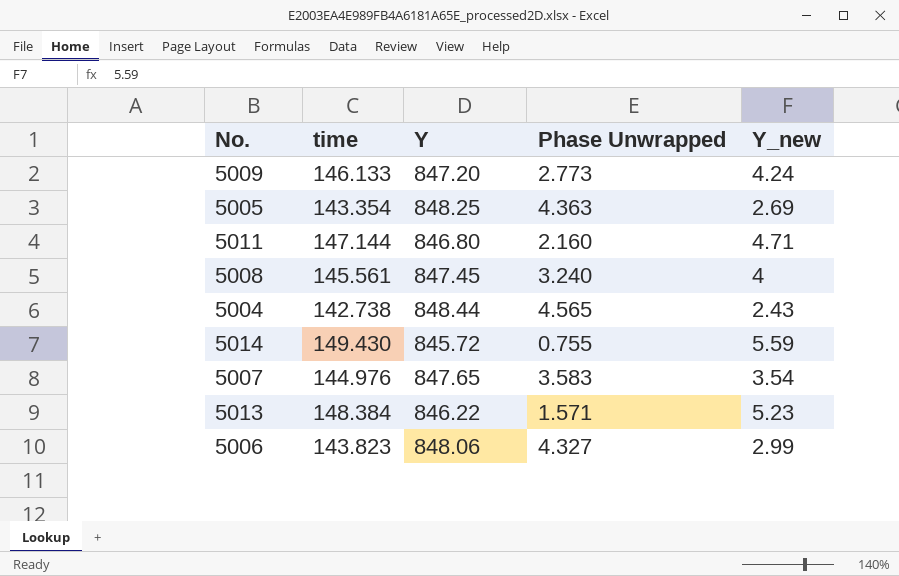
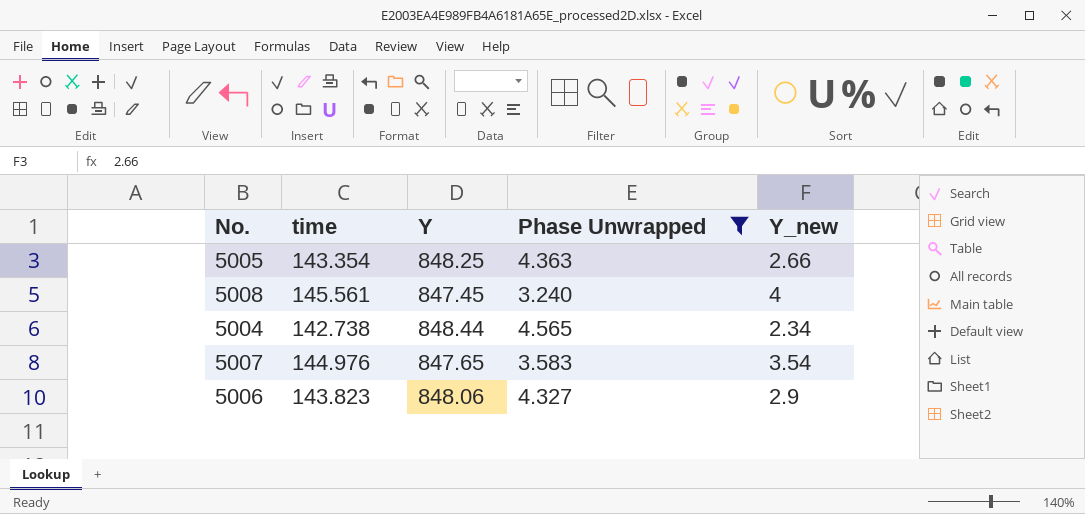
filter: none -> Phase Unwrapped >= 3.240
5005 | Y_new: 2.69 -> 2.66
5004 | Y_new: 2.43 -> 2.34
5006 | Y_new: 2.99 -> 2.9

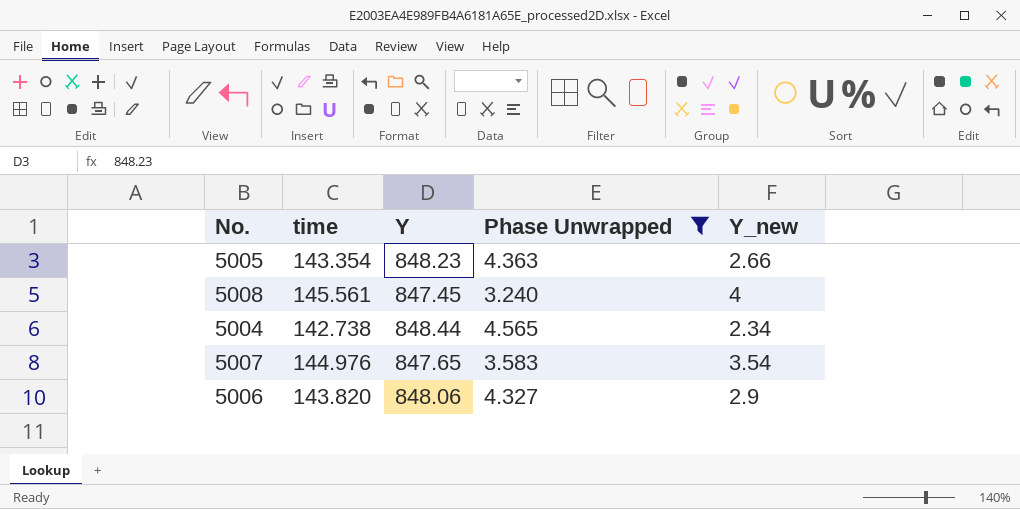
5005 | Y: 848.25 -> 848.23
5006 | time: 143.823 -> 143.820

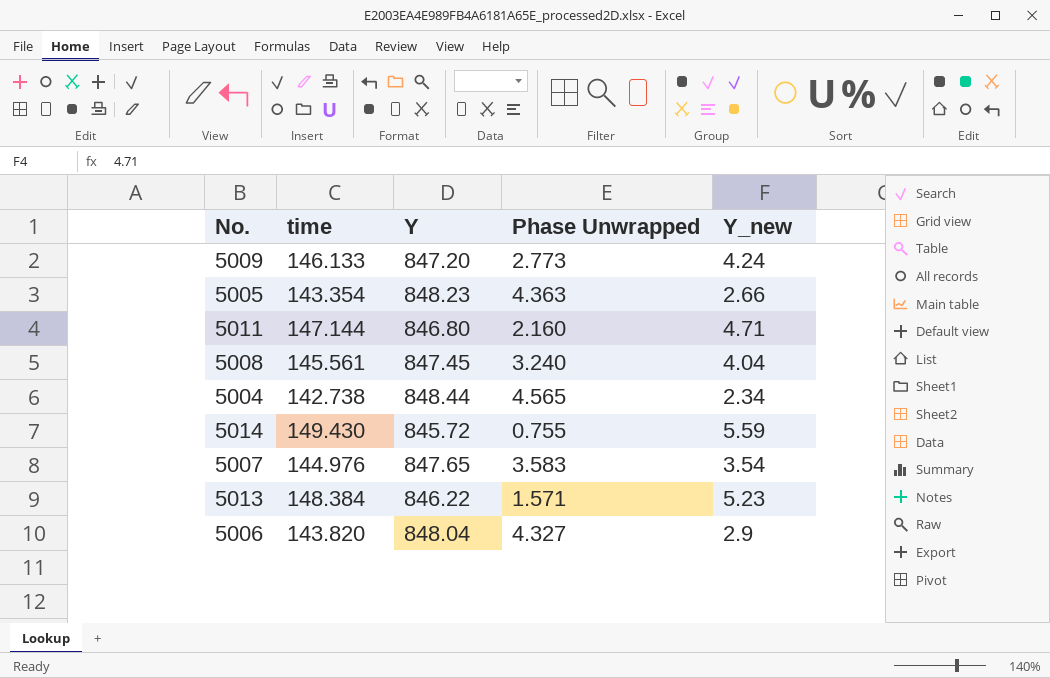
filter: Phase Unwrapped >= 3.240 -> none
5008 | Y_new: 4 -> 4.04
5006 | Y: 848.06 -> 848.04

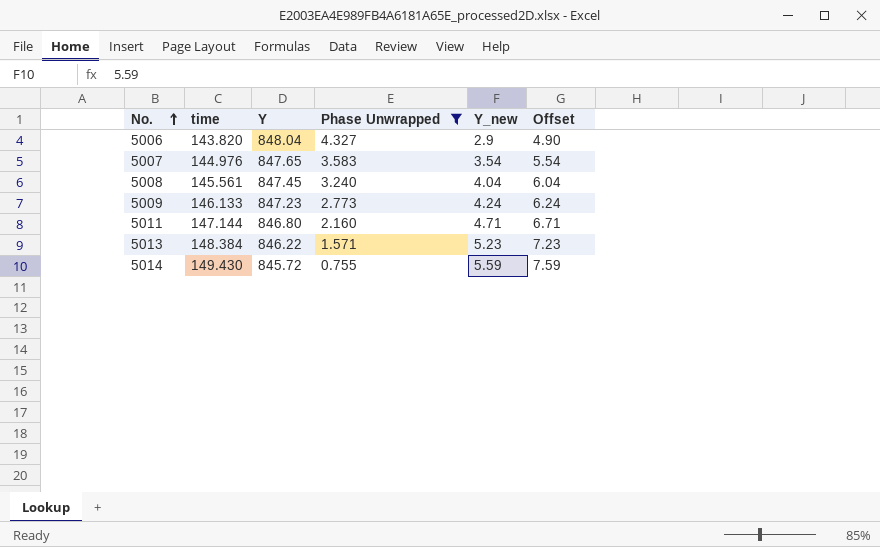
filter: none -> Phase Unwrapped <= 4.327
row order: none -> No. ascending
column Offset | formula: none -> [Y_new] + 2
5009 | Y: 847.20 -> 847.23

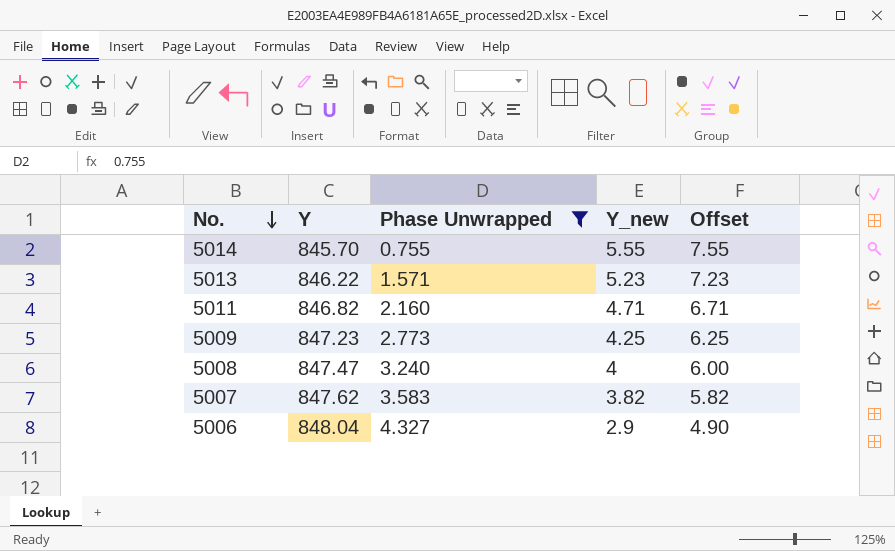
row order: No. ascending -> No. descending
column time | position: 2 -> none
5014 | Y: 845.72 -> 845.70
5014 | Y_new: 5.59 -> 5.55
5014 | Offset: 7.59 -> 7.55
5011 | Y: 846.80 -> 846.82
5009 | Y_new: 4.24 -> 4.25
5009 | Offset: 6.24 -> 6.25
5008 | Y: 847.45 -> 847.47
5008 | Y_new: 4.04 -> 4
5008 | Offset: 6.04 -> 6.00
5007 | Y: 847.65 -> 847.62
5007 | Y_new: 3.54 -> 3.82
5007 | Offset: 5.54 -> 5.82

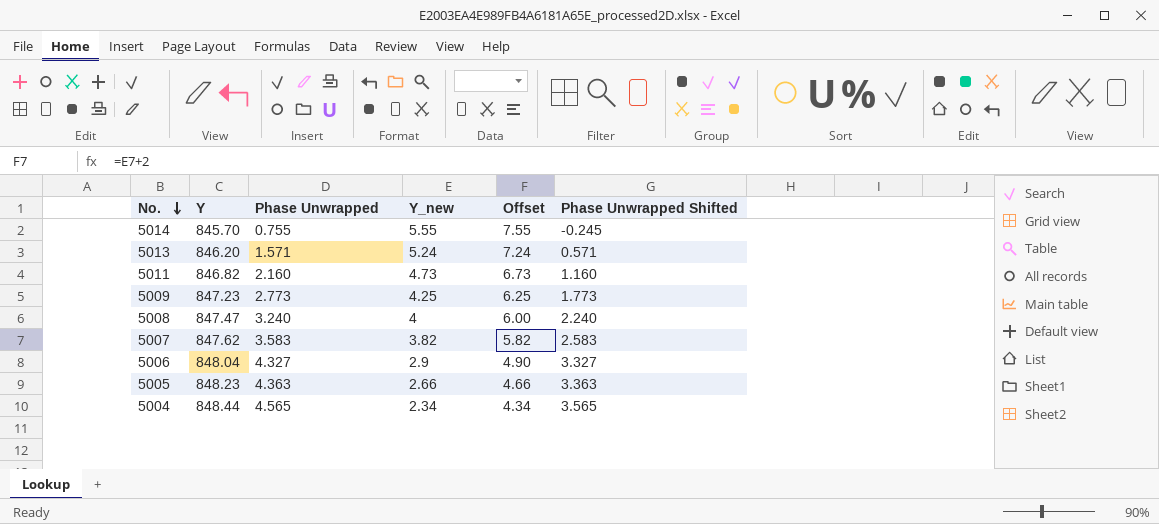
filter: Phase Unwrapped <= 4.327 -> none
column Phase Unwrapped Shifted | formula: none -> [Phase Unwrapped] - 1
5013 | Y: 846.22 -> 846.20
5013 | Y_new: 5.23 -> 5.24
5013 | Offset: 7.23 -> 7.24
5011 | Y_new: 4.71 -> 4.73
5011 | Offset: 6.71 -> 6.73

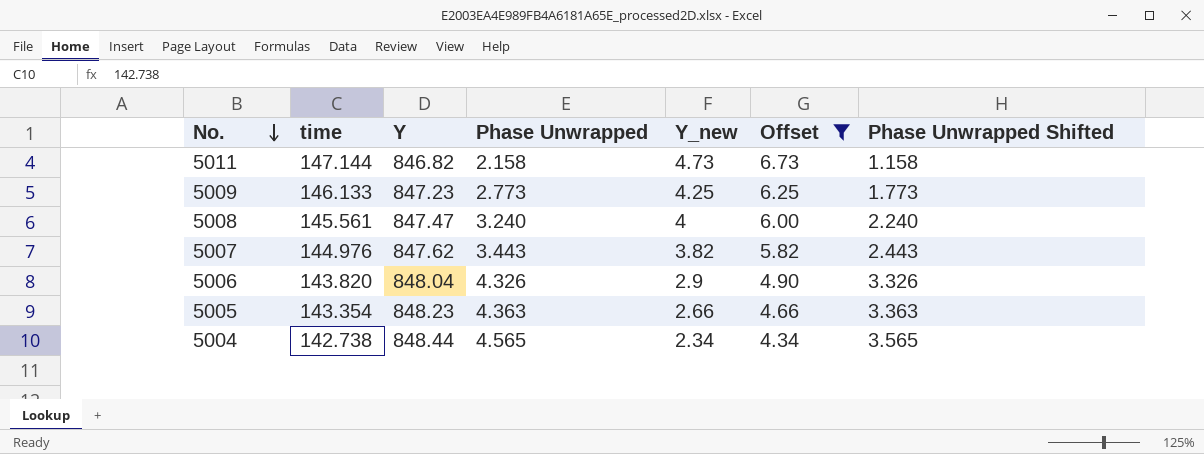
filter: none -> Offset <= 6.73
column time | position: none -> 2
5011 | Phase Unwrapped: 2.160 -> 2.158
5011 | Phase Unwrapped Shifted: 1.160 -> 1.158
5007 | Phase Unwrapped: 3.583 -> 3.443
5007 | Phase Unwrapped Shifted: 2.583 -> 2.443
5006 | Phase Unwrapped: 4.327 -> 4.326
5006 | Phase Unwrapped Shifted: 3.327 -> 3.326

